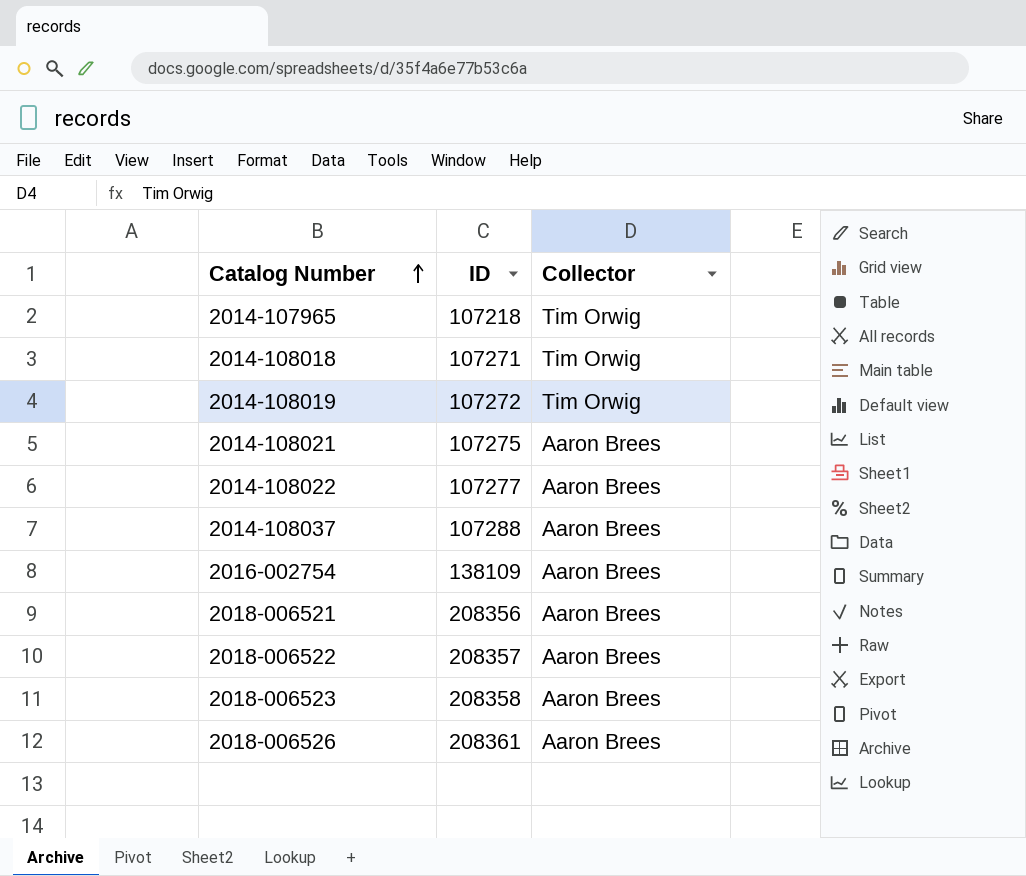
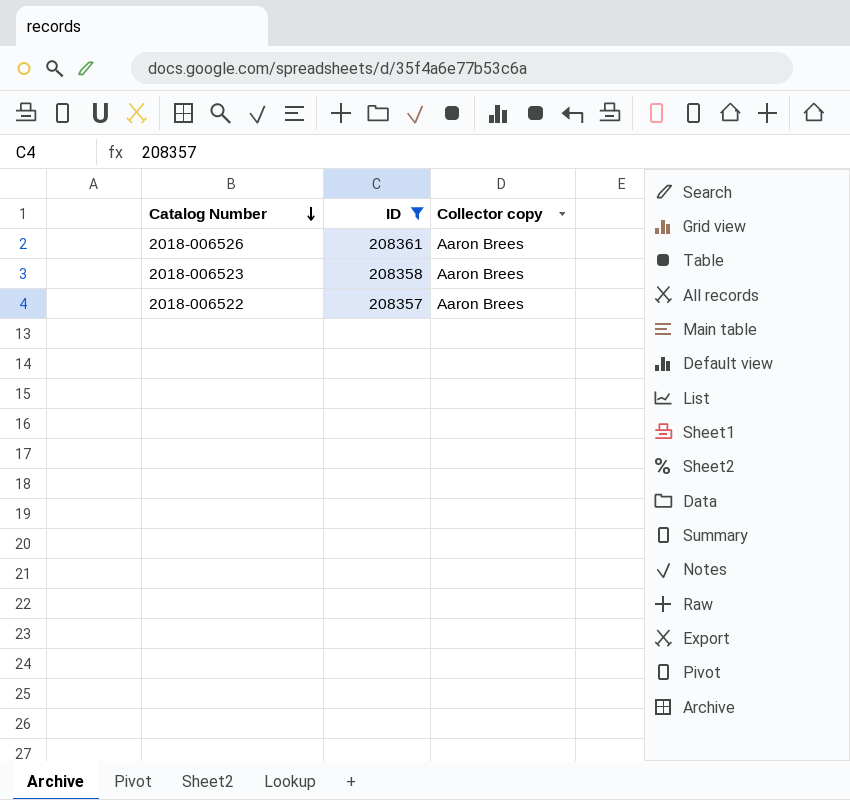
filter: none -> ID >= 208357
row order: Catalog Number ascending -> Catalog Number descending
column name: Collector -> Collector copy

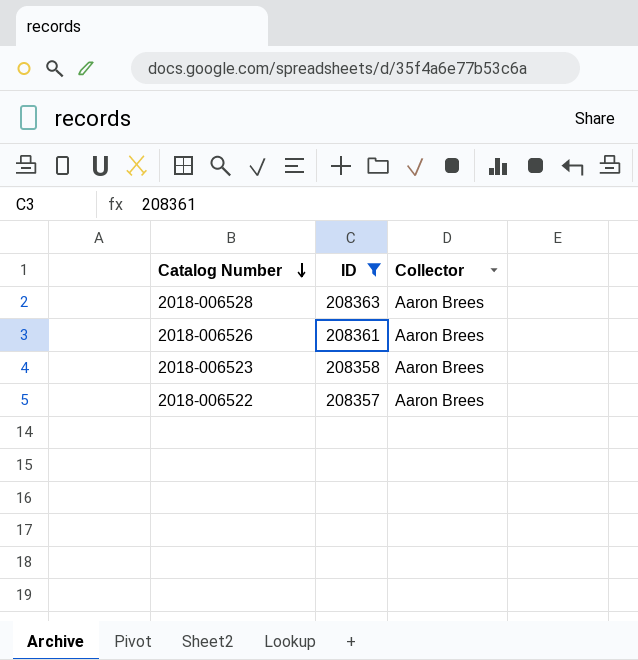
column name: Collector copy -> Collector
row 2018-006528: none -> 208363 | Aaron Brees

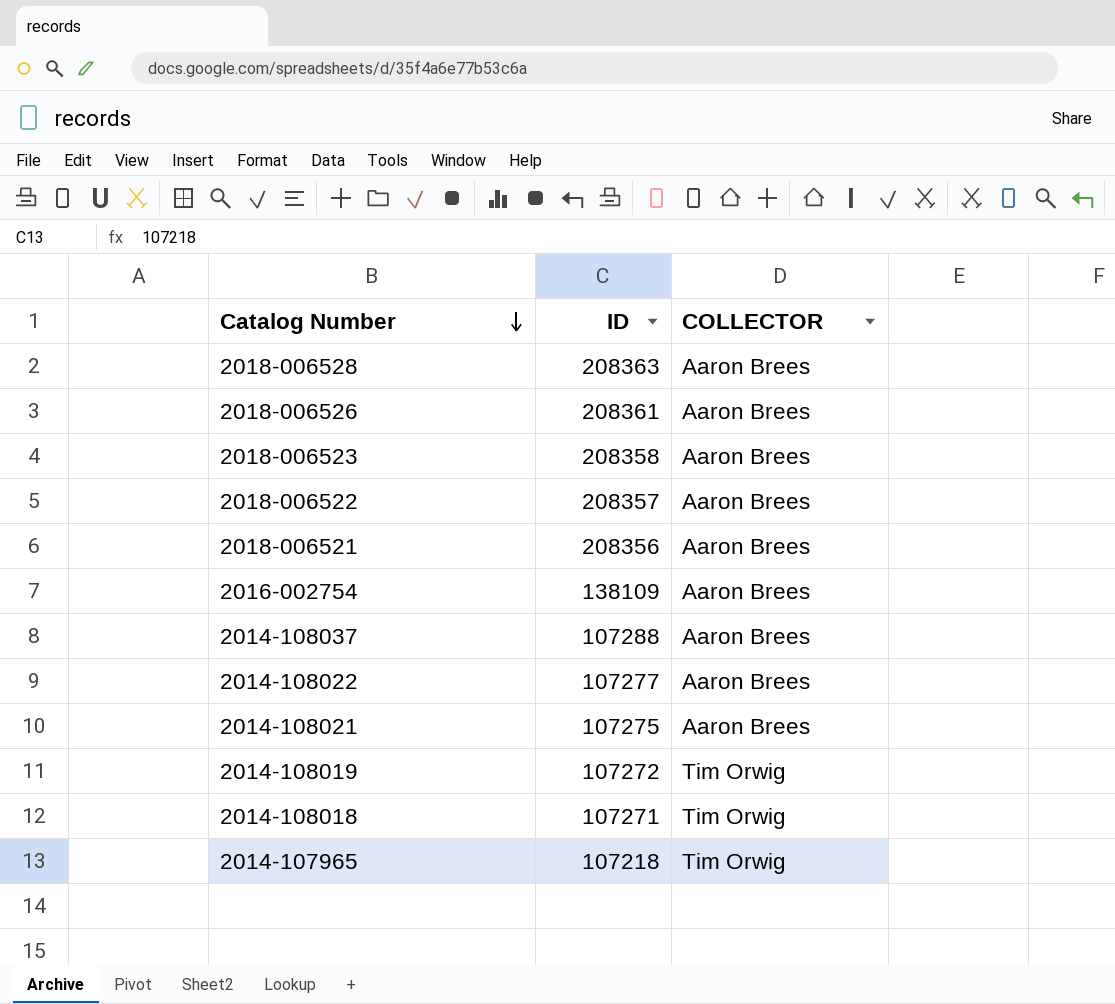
filter: ID >= 208357 -> none
column name: Collector -> COLLECTOR

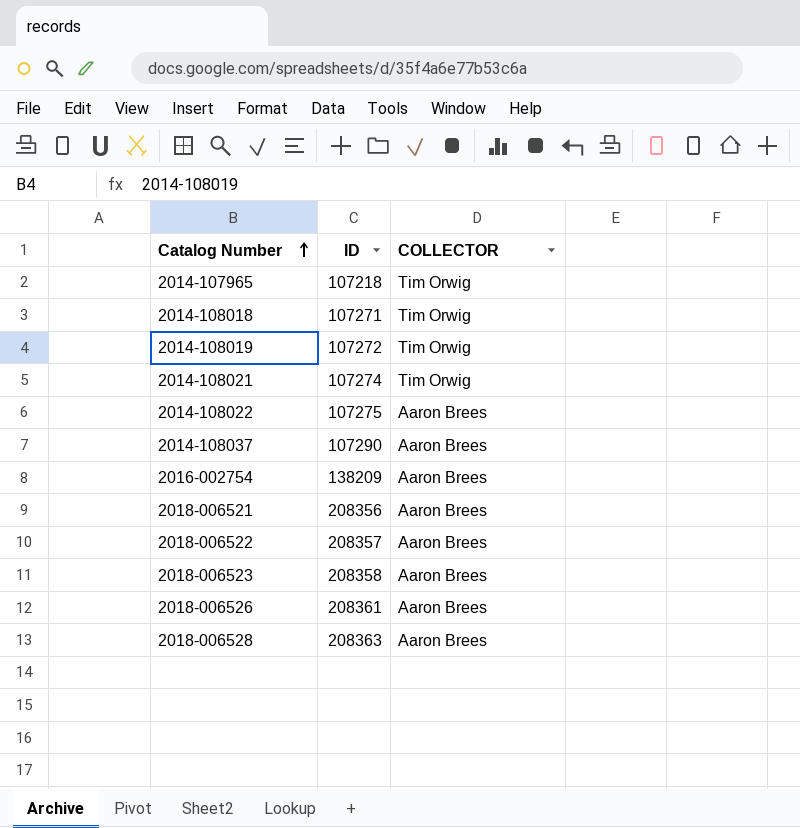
row order: Catalog Number descending -> Catalog Number ascending
2014-108021 | ID: 107275 -> 107274
2014-108021 | COLLECTOR: Aaron Brees -> Tim Orwig
2014-108022 | ID: 107277 -> 107275
2014-108037 | ID: 107288 -> 107290
2016-002754 | ID: 138109 -> 138209

